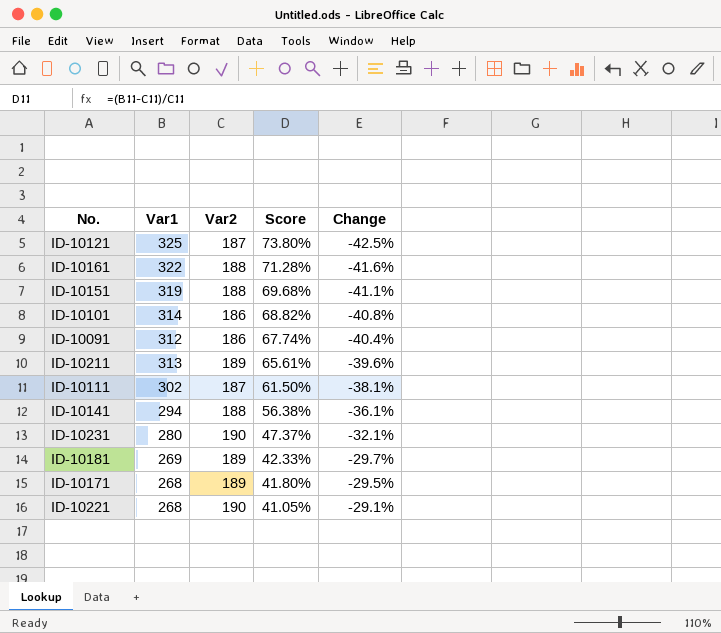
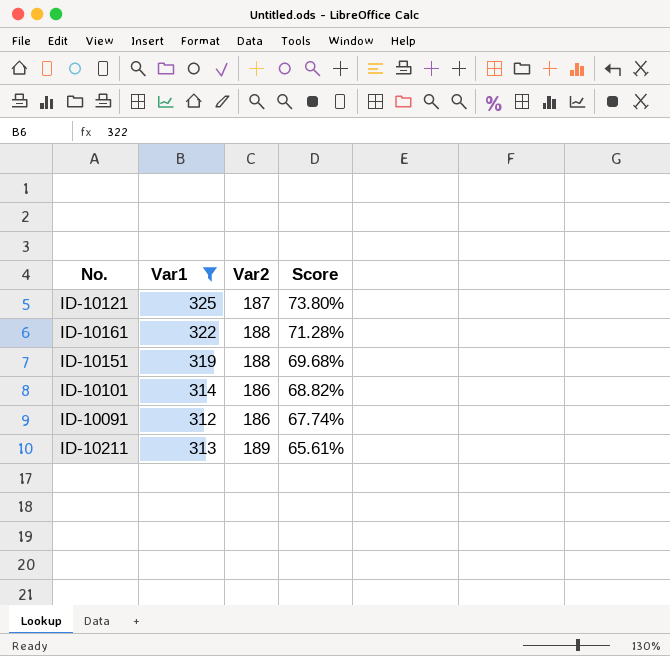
filter: none -> Var1 >= 312
column Change | formula: ([Var2] - [Var1]) / [Var1] -> none

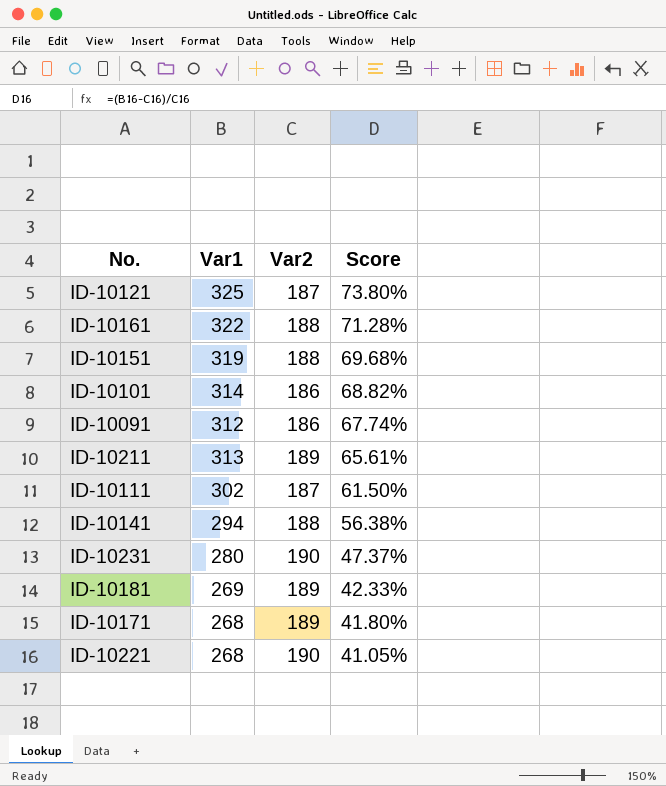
filter: Var1 >= 312 -> none

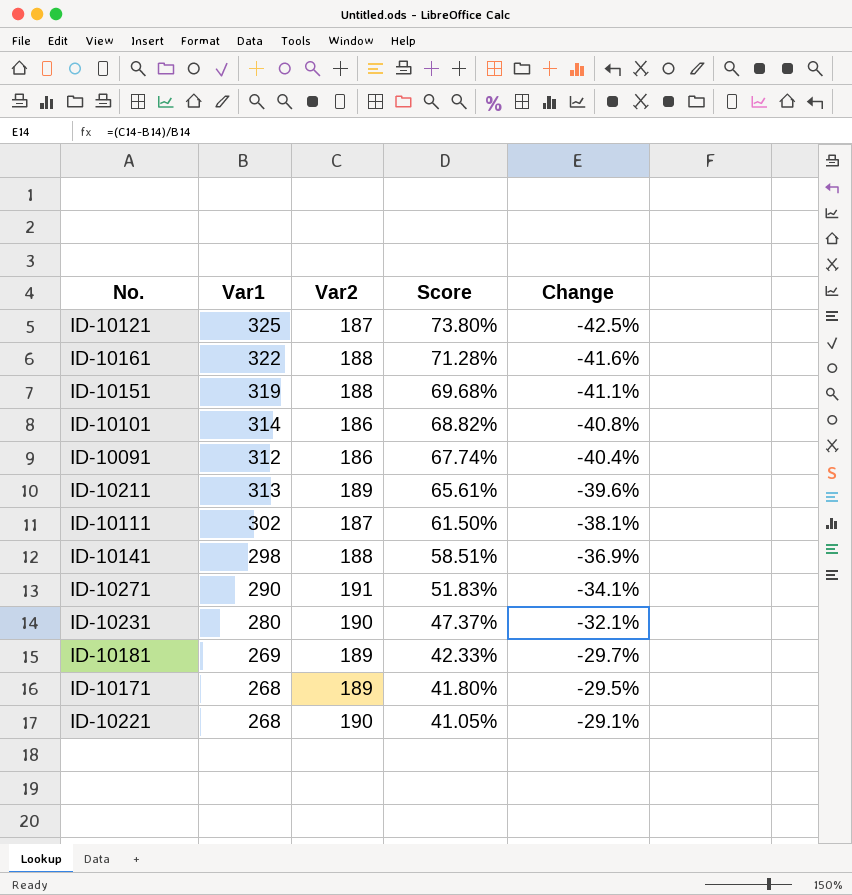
column Change | formula: none -> ([Var2] - [Var1]) / [Var1]
ID-10141 | Var1: 294 -> 298
ID-10141 | Score: 56.38% -> 58.51%
row ID-10271: none -> 290 | 191 | 51.83% | -34.1%

